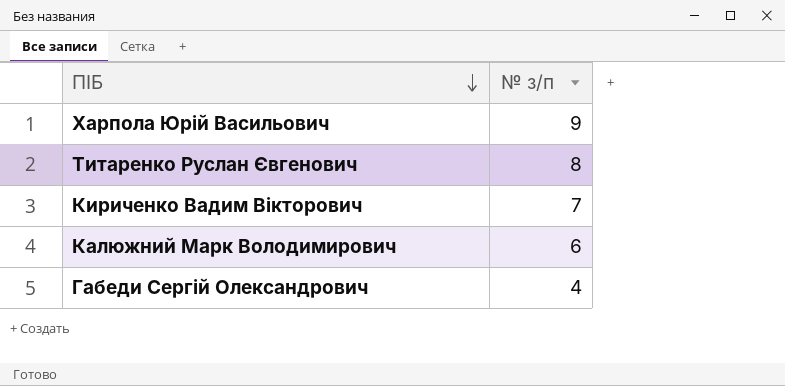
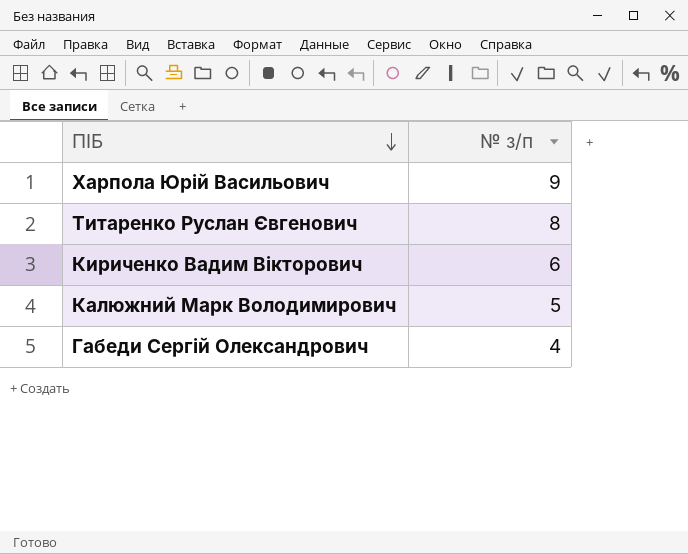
Кириченко Вадим Вікторович | № з/п: 7 -> 6
Калюжний Марк Володимирович | № з/п: 6 -> 5

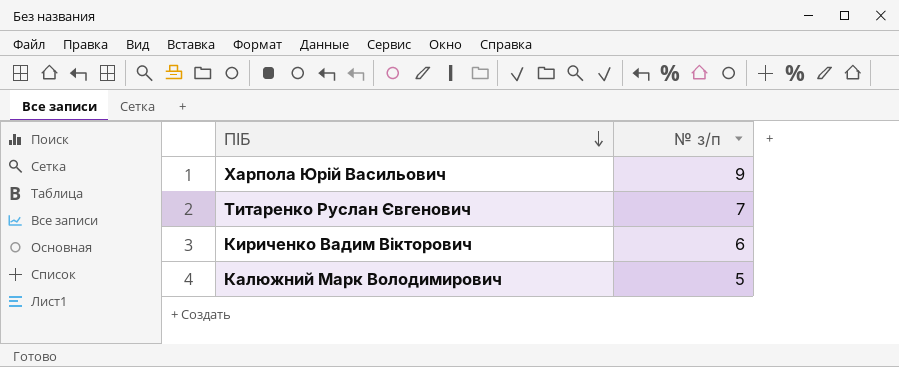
row Габеди Сергій Олександрович: 4 -> none
Титаренко Руслан Євгенович | № з/п: 8 -> 7

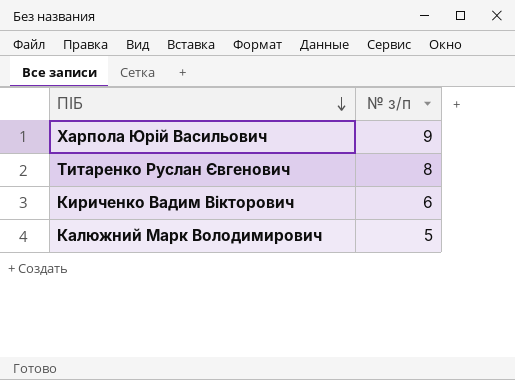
Титаренко Руслан Євгенович | № з/п: 7 -> 8

